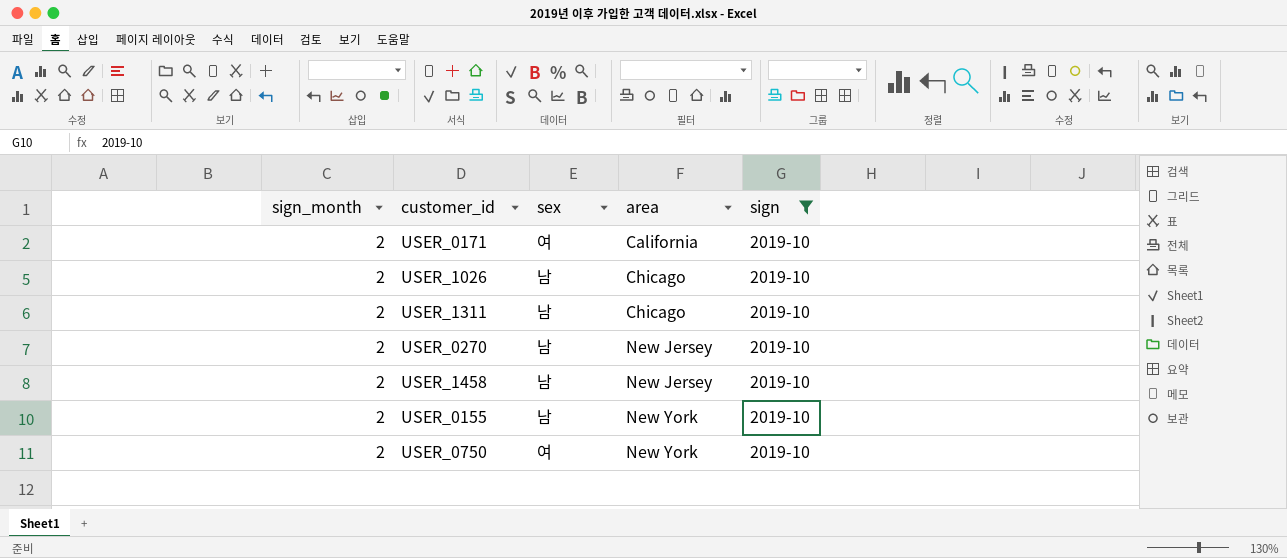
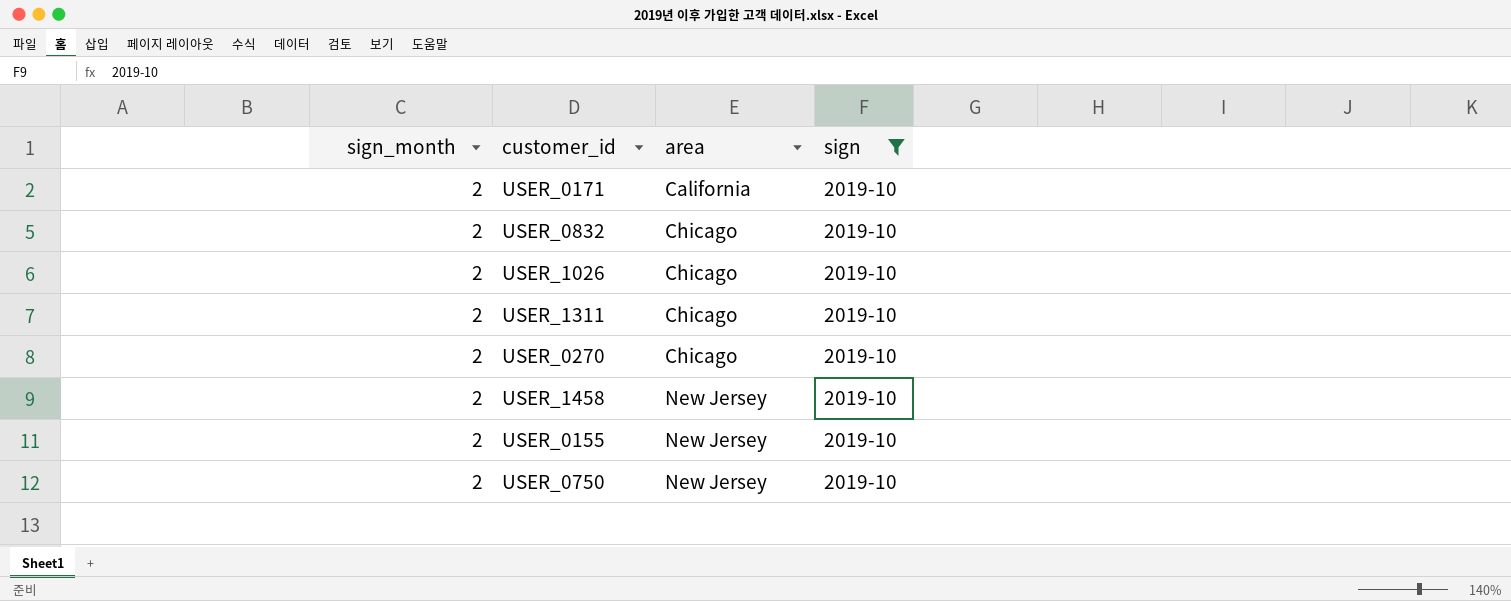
column sex | position: 3 -> none
row USER_0832: none -> 2 | Chicago | 2019-10
USER_0270 | area: New Jersey -> Chicago
USER_0155 | area: New York -> New Jersey
USER_0750 | area: New York -> New Jersey

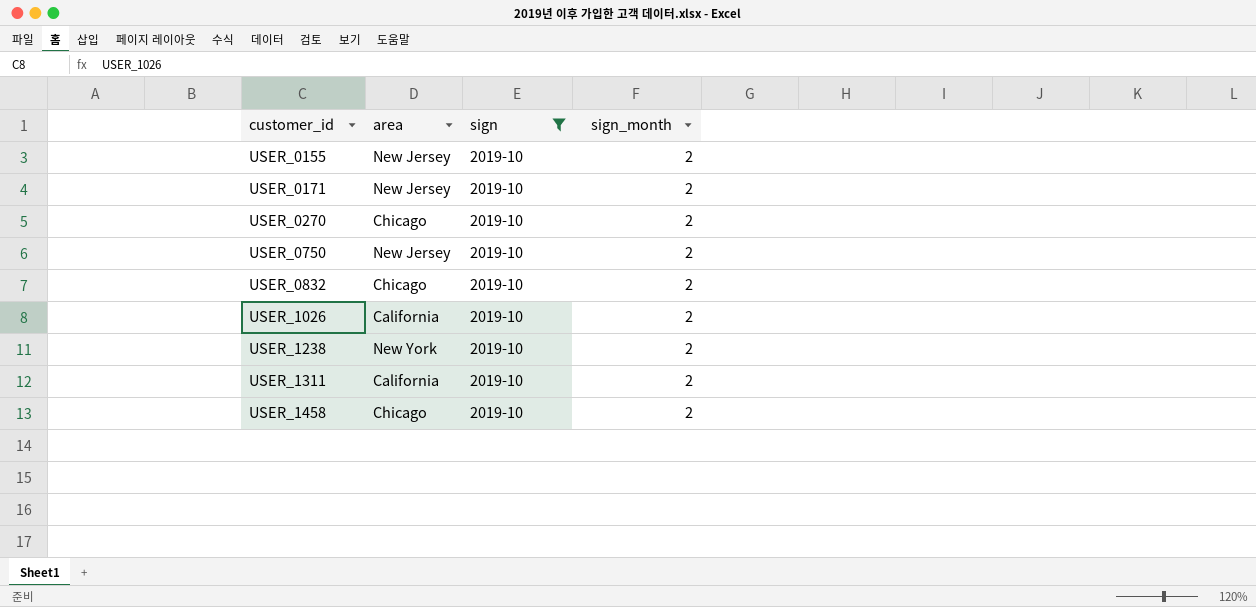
row order: area ascending -> customer_id ascending
column sign_month | position: 1 -> 4
USER_0171 | area: California -> New Jersey
USER_1026 | area: Chicago -> California
row USER_1238: none -> New York | 2019-10 | 2
USER_1311 | area: Chicago -> California
USER_1458 | area: New Jersey -> Chicago

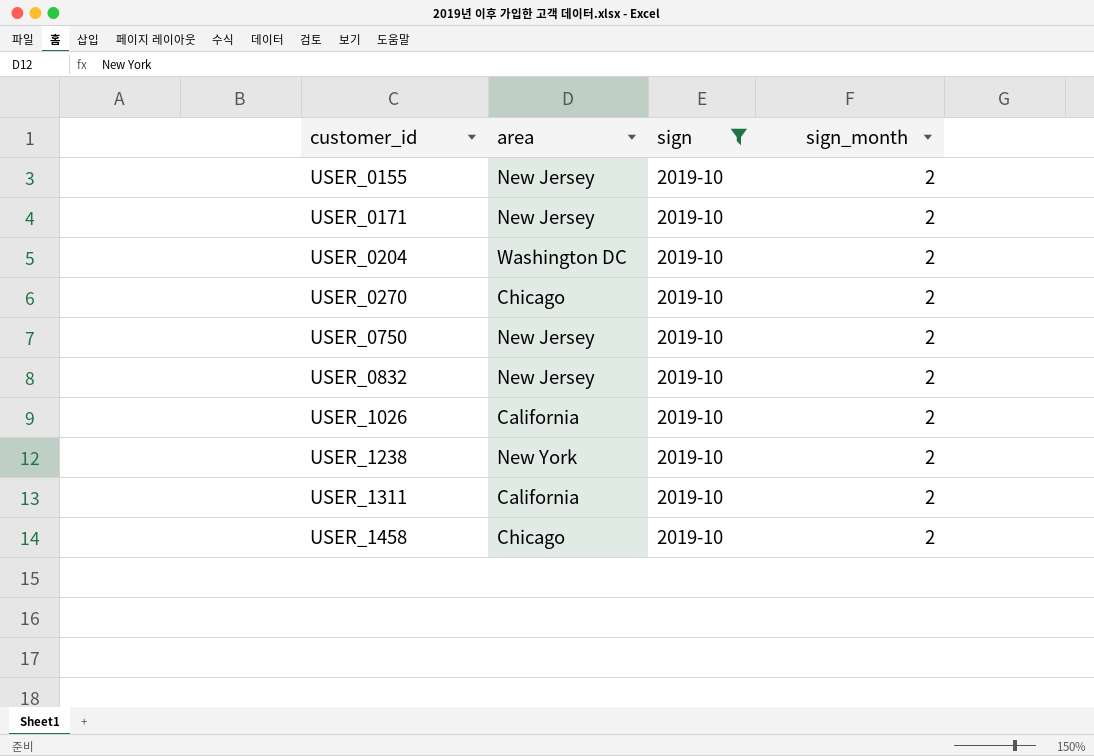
row USER_0204: none -> Washington DC | 2019-10 | 2
USER_0832 | area: Chicago -> New Jersey

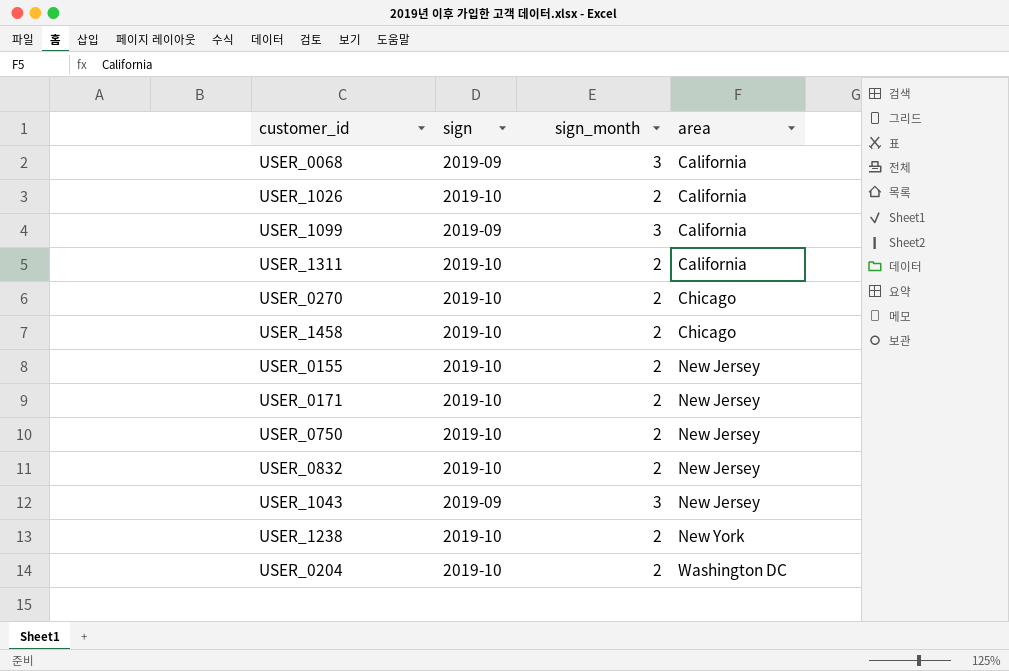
filter: sign = 2019-10 -> none
row order: customer_id ascending -> area ascending
column area | position: 2 -> 4

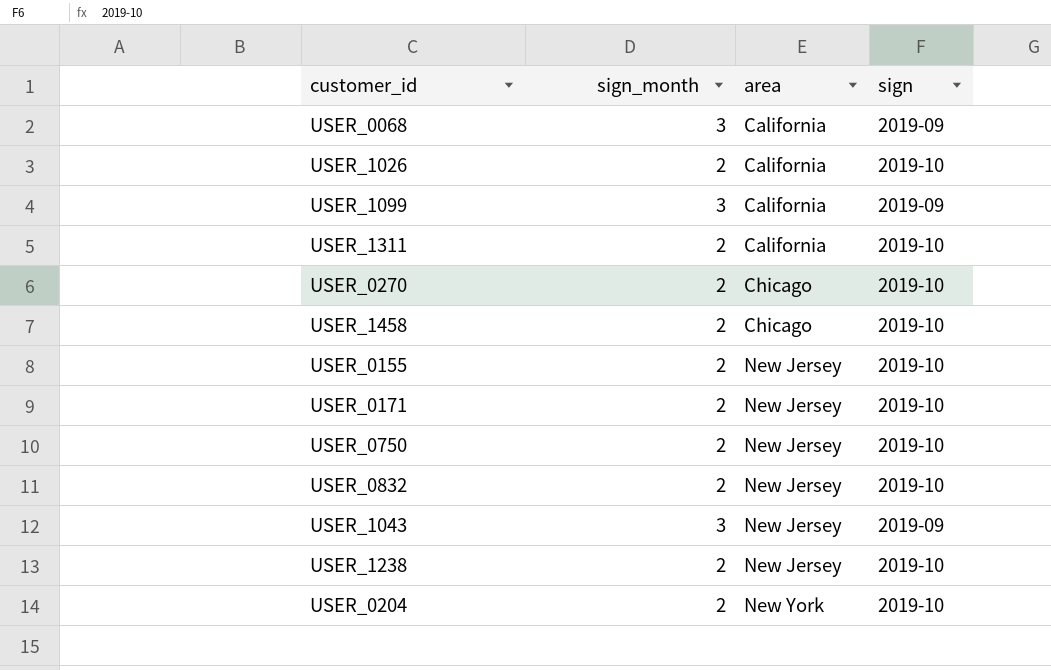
column sign | position: 2 -> 4
USER_1238 | area: New York -> New Jersey
USER_0204 | area: Washington DC -> New York

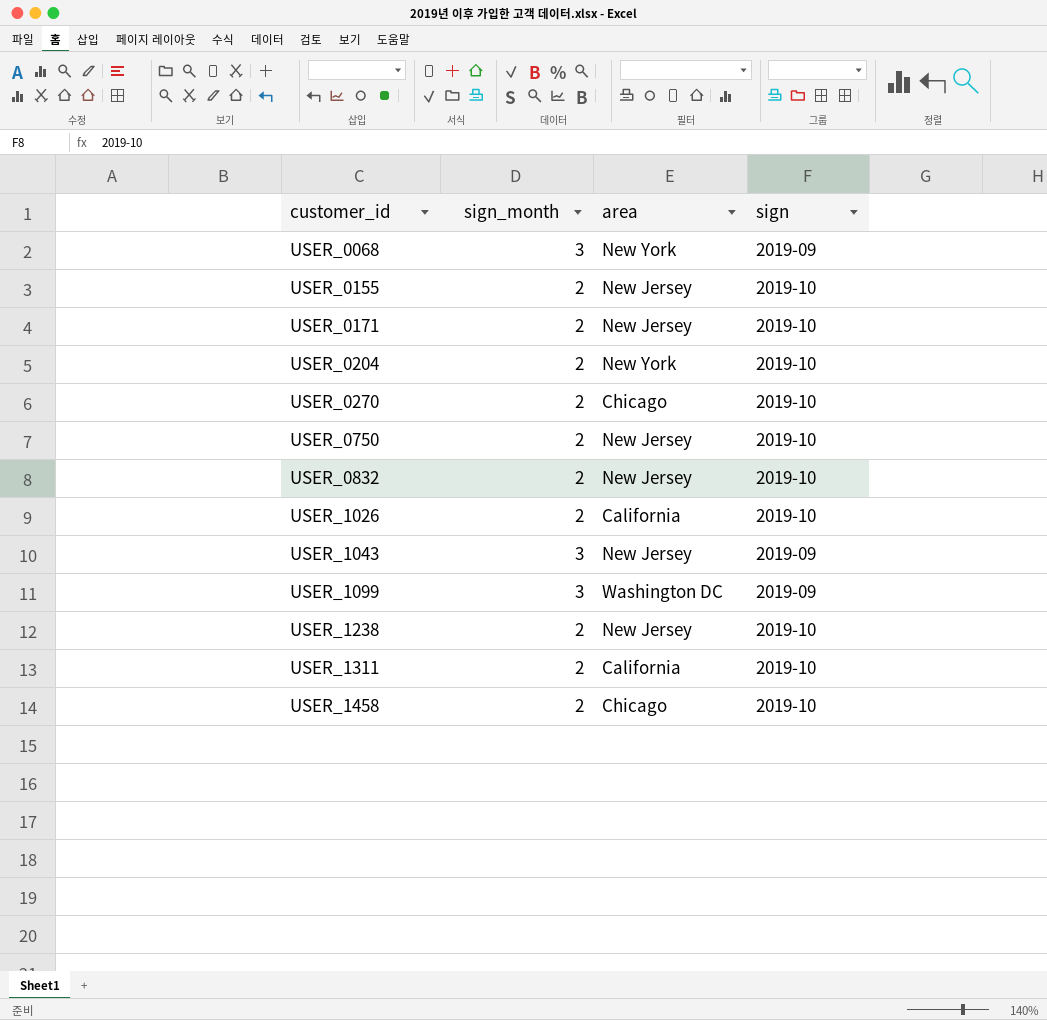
row order: area ascending -> customer_id ascending
USER_0068 | area: California -> New York
USER_1099 | area: California -> Washington DC

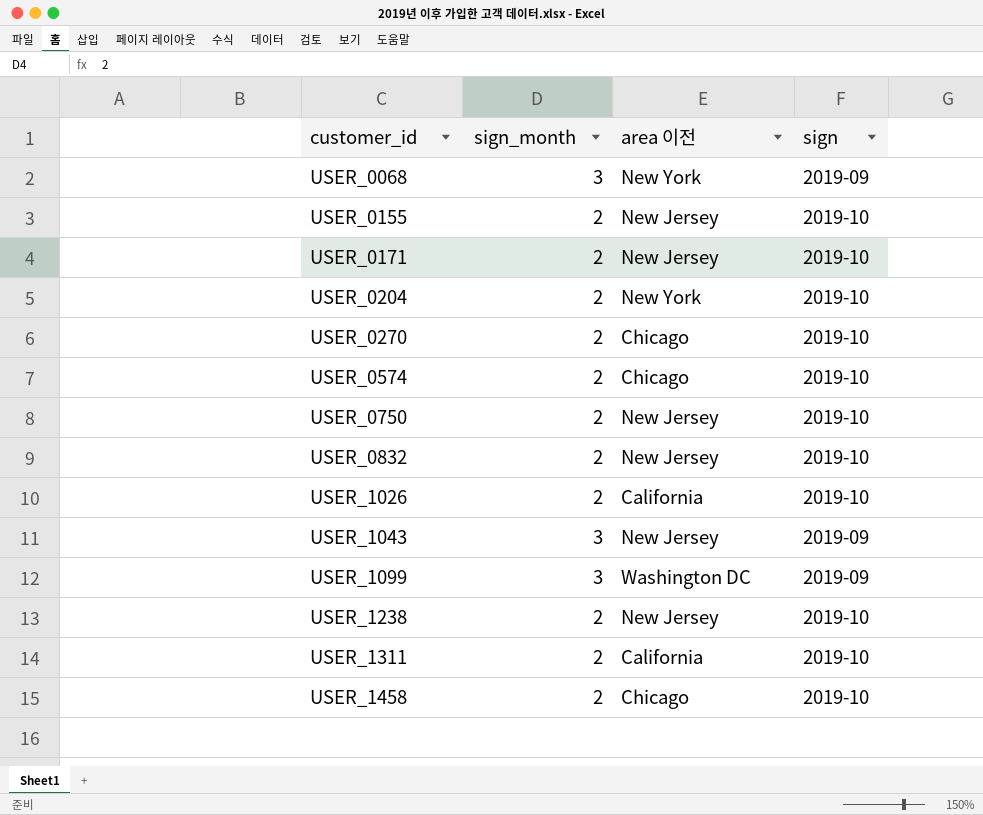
column name: area -> area 이전
row USER_0574: none -> 2 | Chicago | 2019-10

